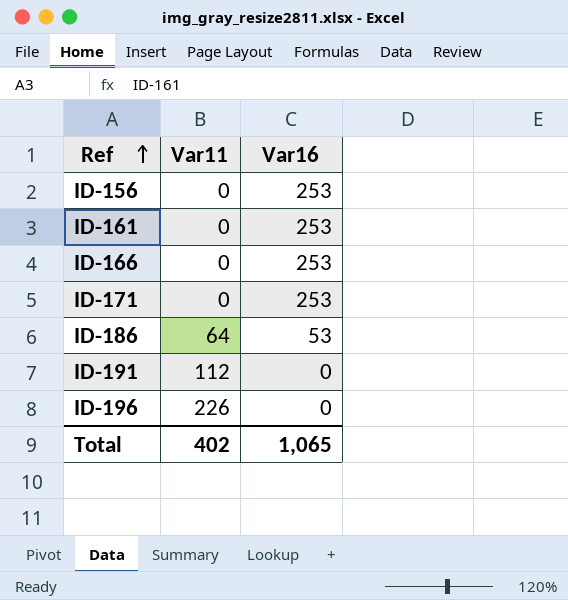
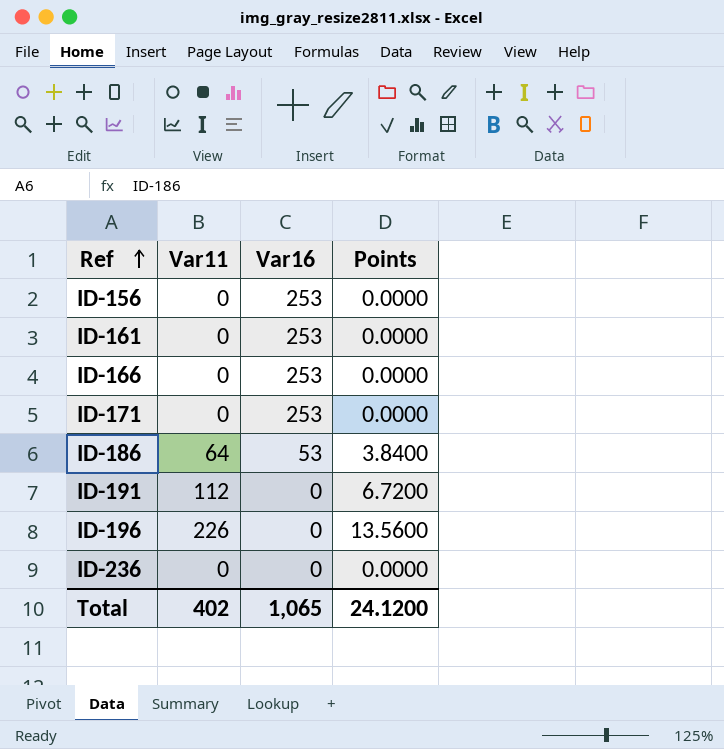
column Points | formula: none -> [Var11] * 0.06
row ID-236: none -> 0 | 0 | 0.0000

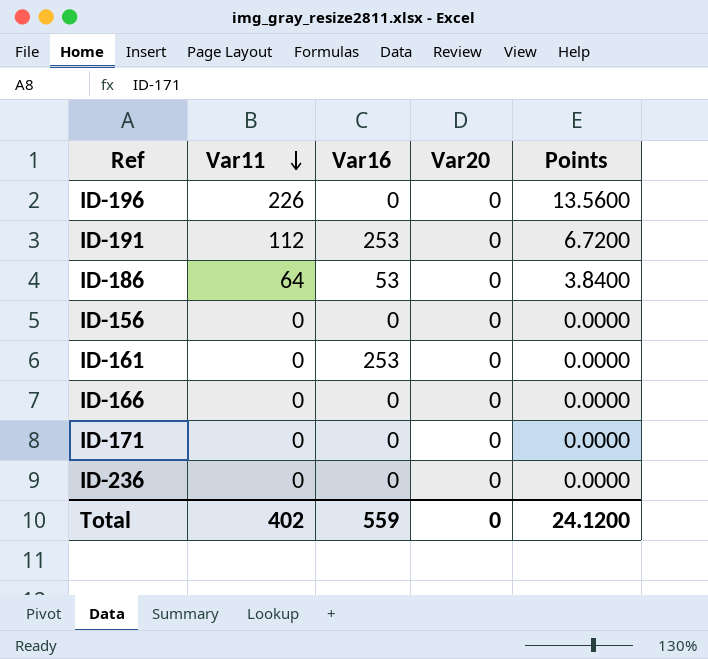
row order: Ref ascending -> Var11 descending
column Var20 | position: none -> 4
ID-191 | Var16: 0 -> 253
ID-156 | Var16: 253 -> 0
ID-166 | Var16: 253 -> 0
ID-171 | Var16: 253 -> 0
Total | Var16: 1,065 -> 559

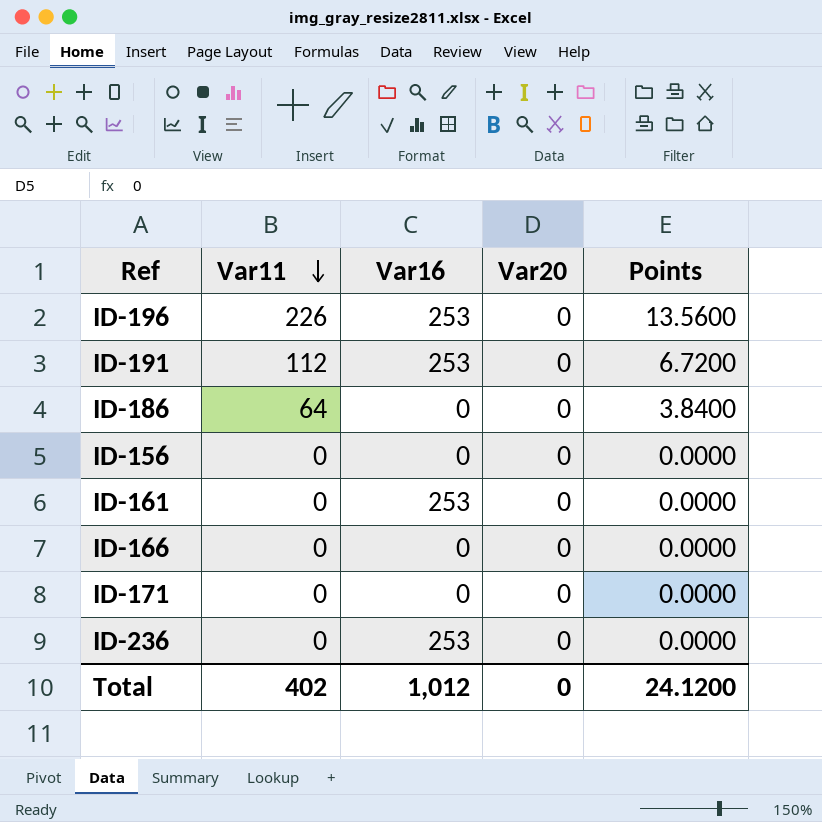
ID-196 | Var16: 0 -> 253
ID-186 | Var16: 53 -> 0
ID-236 | Var16: 0 -> 253
Total | Var16: 559 -> 1,012

